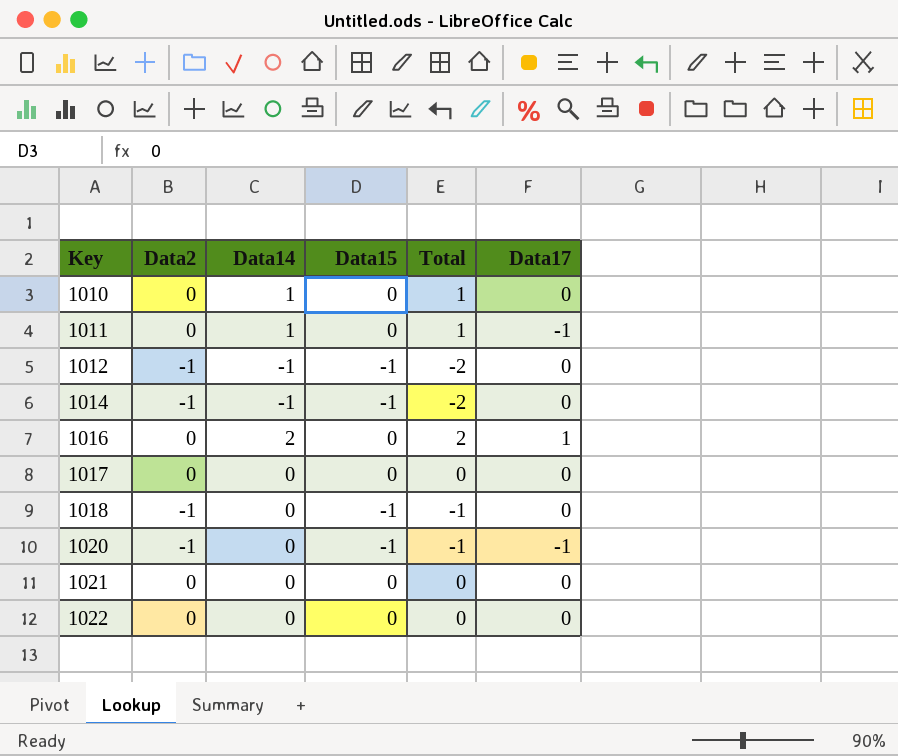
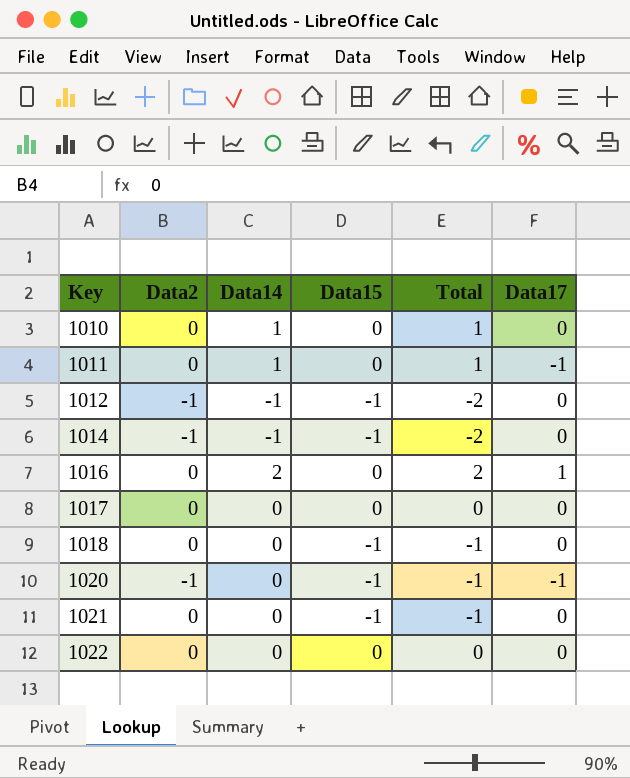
1018 | Data2: -1 -> 0
1021 | Data15: 0 -> -1
1021 | Total: 0 -> -1

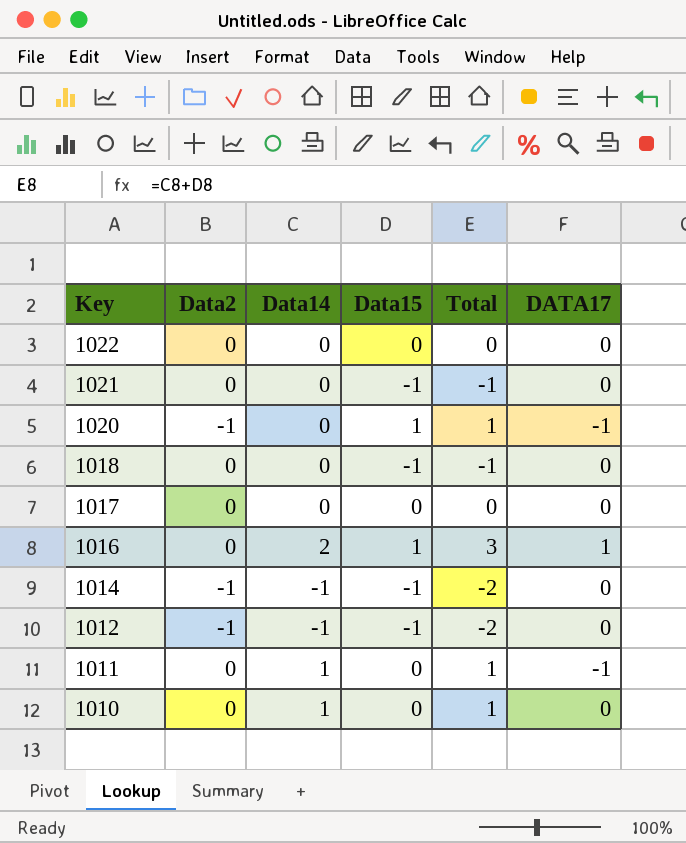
row order: Key ascending -> Key descending
column name: Data17 -> DATA17
1020 | Data15: -1 -> 1
1020 | Total: -1 -> 1
1016 | Data15: 0 -> 1
1016 | Total: 2 -> 3

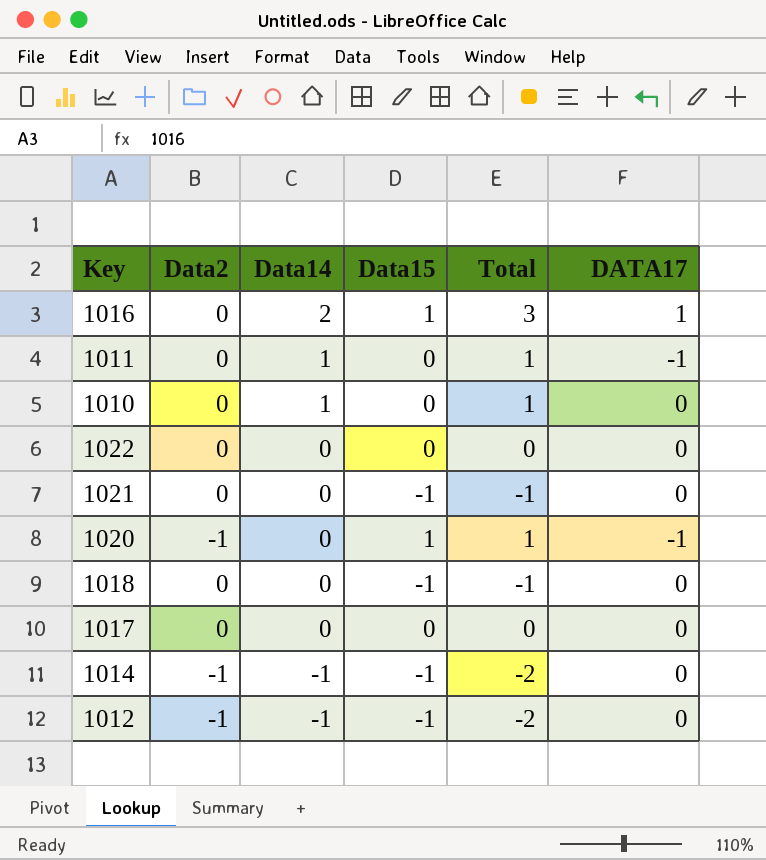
row order: Key descending -> Data14 descending

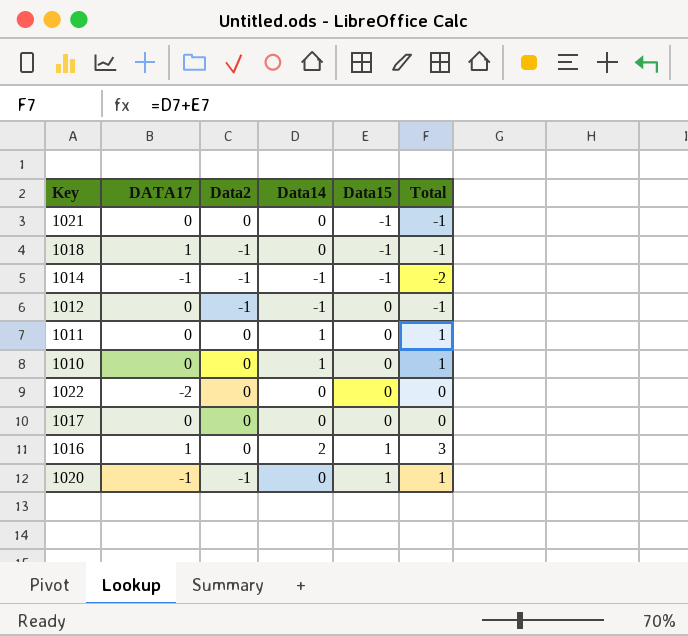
row order: Data14 descending -> Data15 ascending
column DATA17 | position: 6 -> 2
1018 | DATA17: 0 -> 1
1018 | Data2: 0 -> -1
1014 | DATA17: 0 -> -1
1012 | Data15: -1 -> 0
1012 | Total: -2 -> -1
1011 | DATA17: -1 -> 0
1022 | DATA17: 0 -> -2

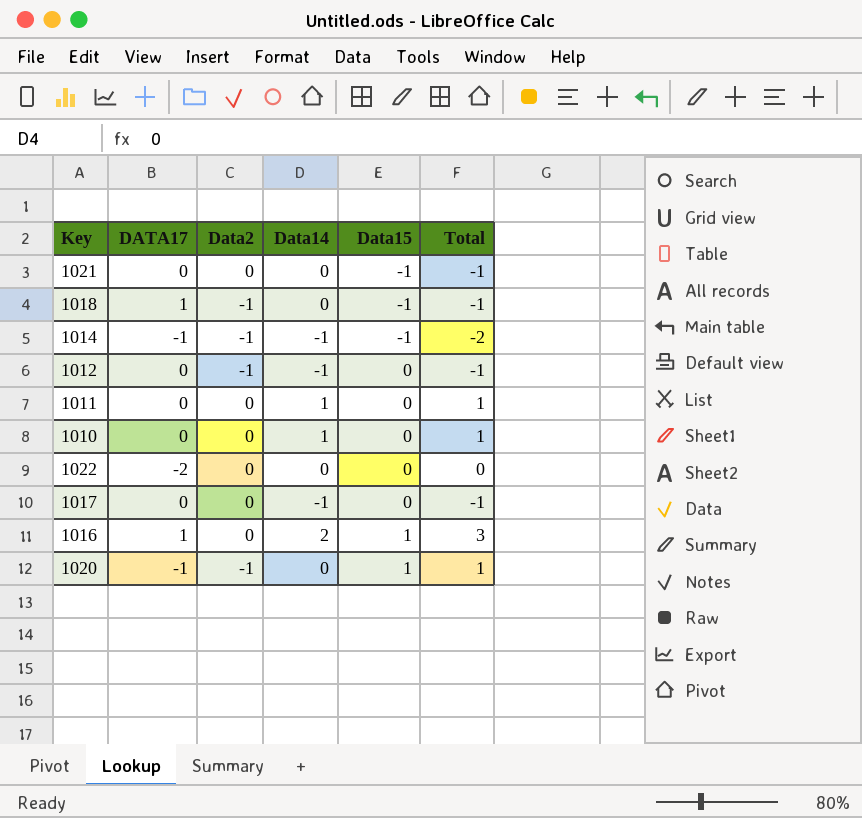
1017 | Data14: 0 -> -1
1017 | Total: 0 -> -1

